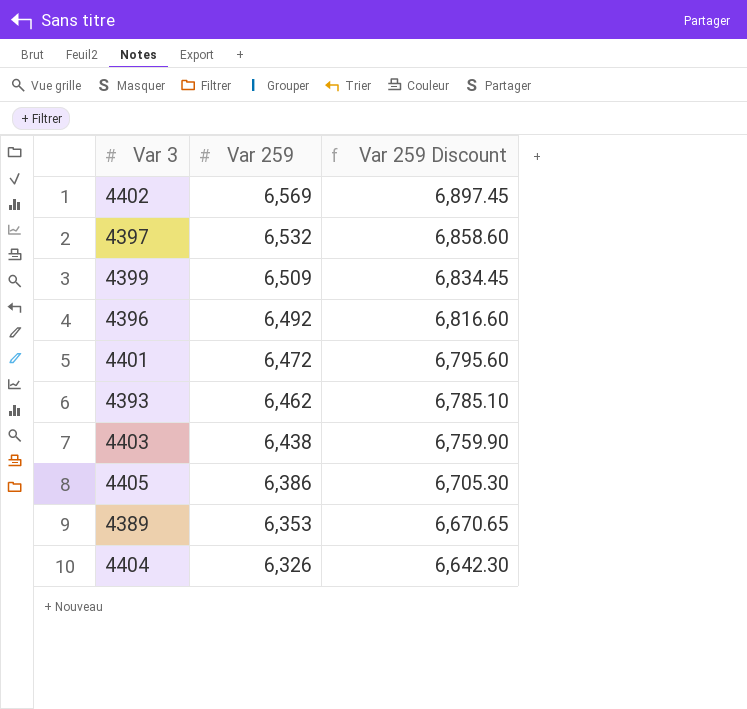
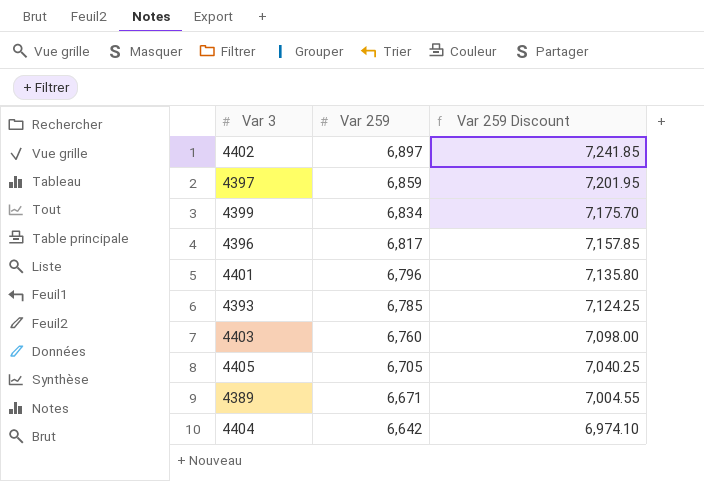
4402 | Var 259: 6,569 -> 6,897
4402 | Var 259 Discount: 6,897.45 -> 7,241.85
4397 | Var 259: 6,532 -> 6,859
4397 | Var 259 Discount: 6,858.60 -> 7,201.95
4399 | Var 259: 6,509 -> 6,834
4399 | Var 259 Discount: 6,834.45 -> 7,175.70
4396 | Var 259: 6,492 -> 6,817
4396 | Var 259 Discount: 6,816.60 -> 7,157.85
4401 | Var 259: 6,472 -> 6,796
4401 | Var 259 Discount: 6,795.60 -> 7,135.80
4393 | Var 259: 6,462 -> 6,785
4393 | Var 259 Discount: 6,785.10 -> 7,124.25
4403 | Var 259: 6,438 -> 6,760
4403 | Var 259 Discount: 6,759.90 -> 7,098.00
4405 | Var 259: 6,386 -> 6,705
4405 | Var 259 Discount: 6,705.30 -> 7,040.25
4389 | Var 259: 6,353 -> 6,671
4389 | Var 259 Discount: 6,670.65 -> 7,004.55
4404 | Var 259: 6,326 -> 6,642
4404 | Var 259 Discount: 6,642.30 -> 6,974.10

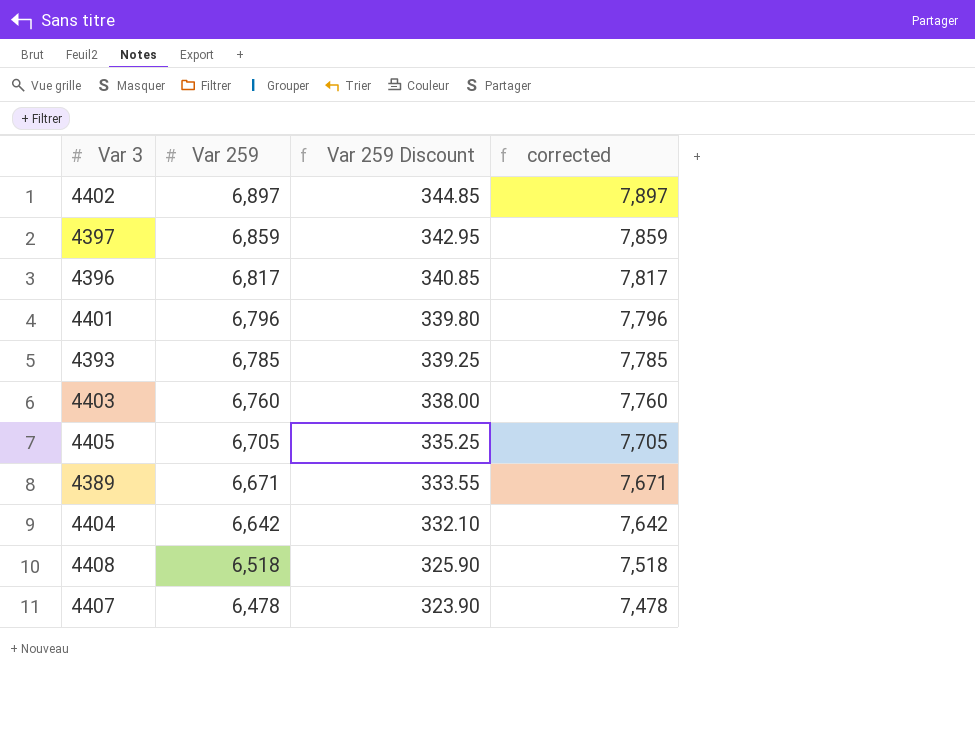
column Var 259 Discount | formula: [Var 259] * 1.05 -> [Var 259] * 0.05
column corrected | formula: none -> [Var 259] + 1000
row 4399: 6,834 | 7,175.70 -> none
row 4408: none -> 6,518 | 325.90 | 7,518
row 4407: none -> 6,478 | 323.90 | 7,478

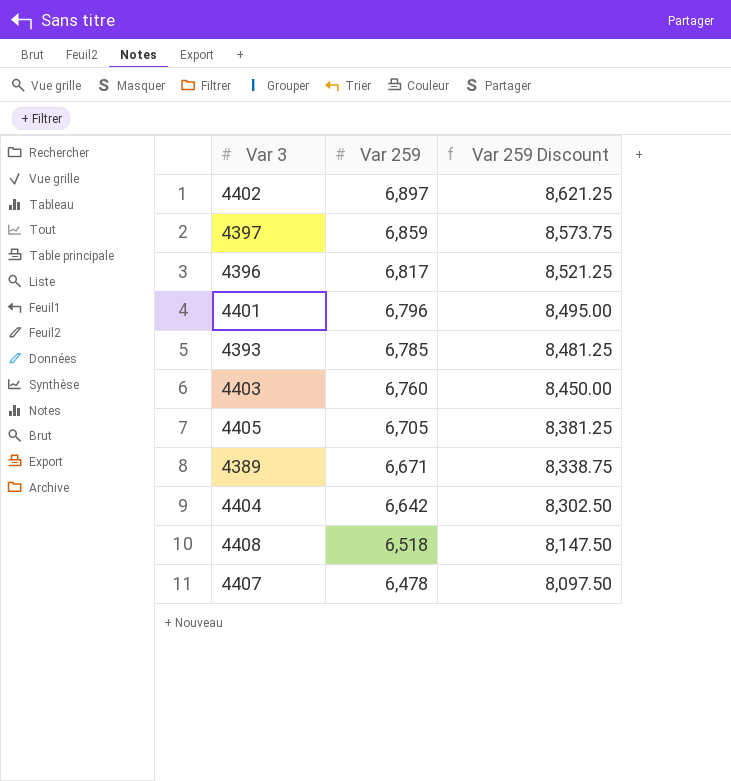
column corrected | formula: [Var 259] + 1000 -> none
column Var 259 Discount | formula: [Var 259] * 0.05 -> [Var 259] * 1.25

